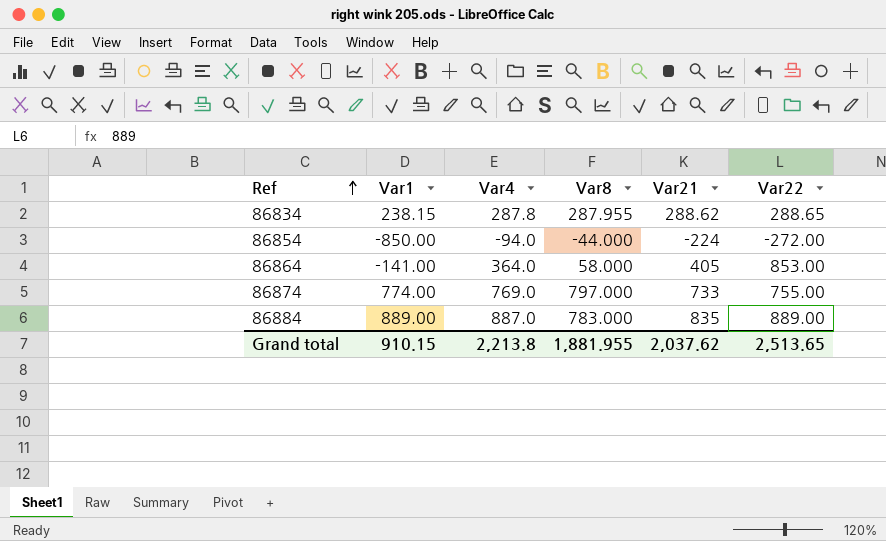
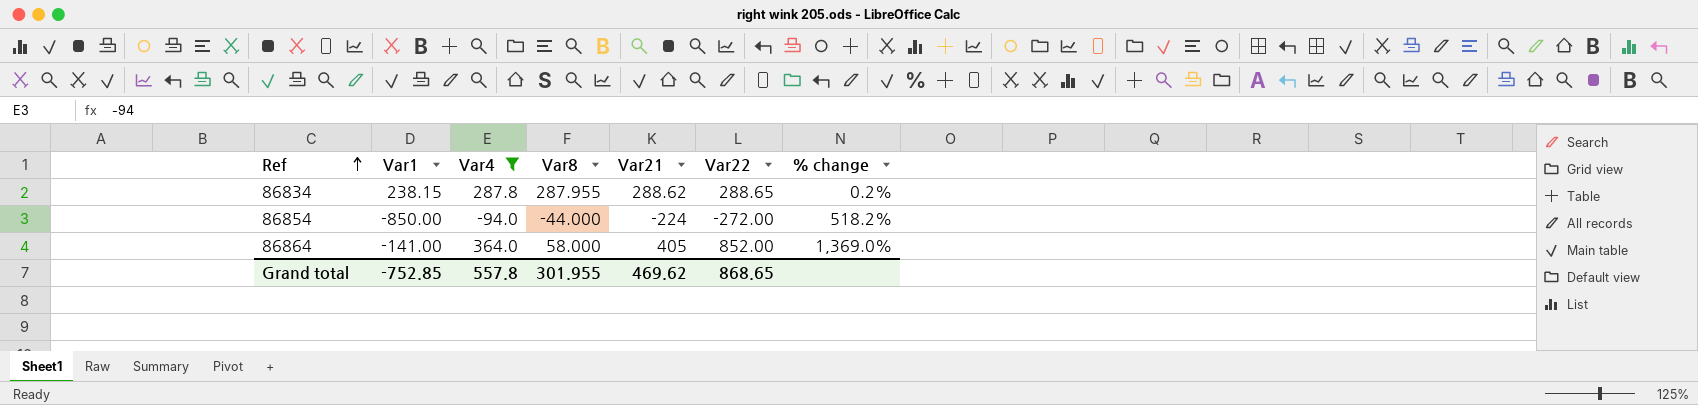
filter: none -> Var4 <= 364.0
column % change | formula: none -> ([Var22] - [Var8]) / [Var8]
86864 | Var22: 853.00 -> 852.00
Grand total | Var1: 910.15 -> -752.85
Grand total | Var4: 2,213.8 -> 557.8
Grand total | Var8: 1,881.955 -> 301.955
Grand total | Var21: 2,037.62 -> 469.62
Grand total | Var22: 2,513.65 -> 868.65

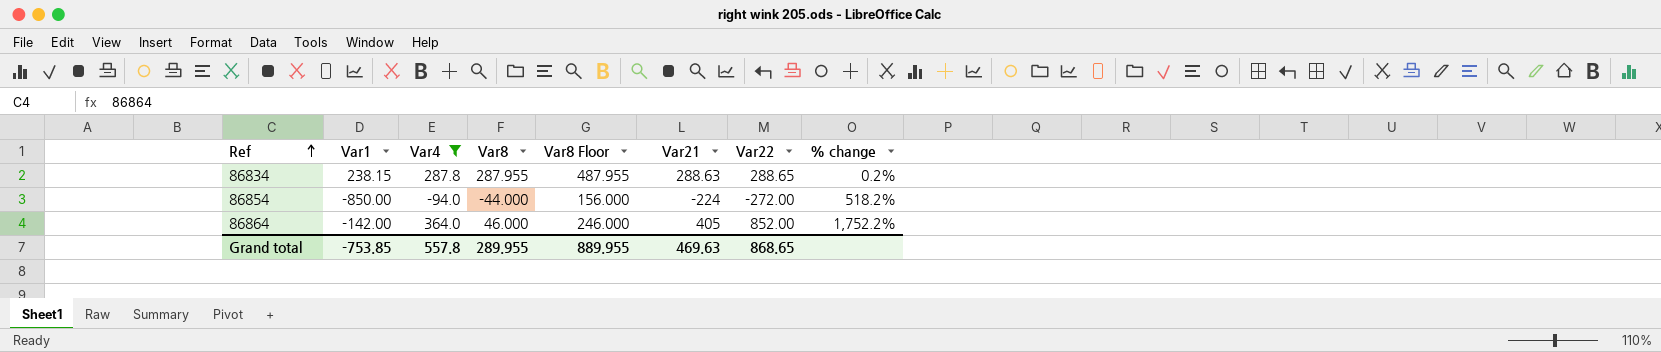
column Var8 Floor | formula: none -> [Var8] + 200
86834 | Var21: 288.62 -> 288.63
86864 | Var1: -141.00 -> -142.00
86864 | Var8: 58.000 -> 46.000
86864 | % change: 1,369.0% -> 1,752.2%
Grand total | Var1: -752.85 -> -753.85
Grand total | Var8: 301.955 -> 289.955
Grand total | Var21: 469.62 -> 469.63

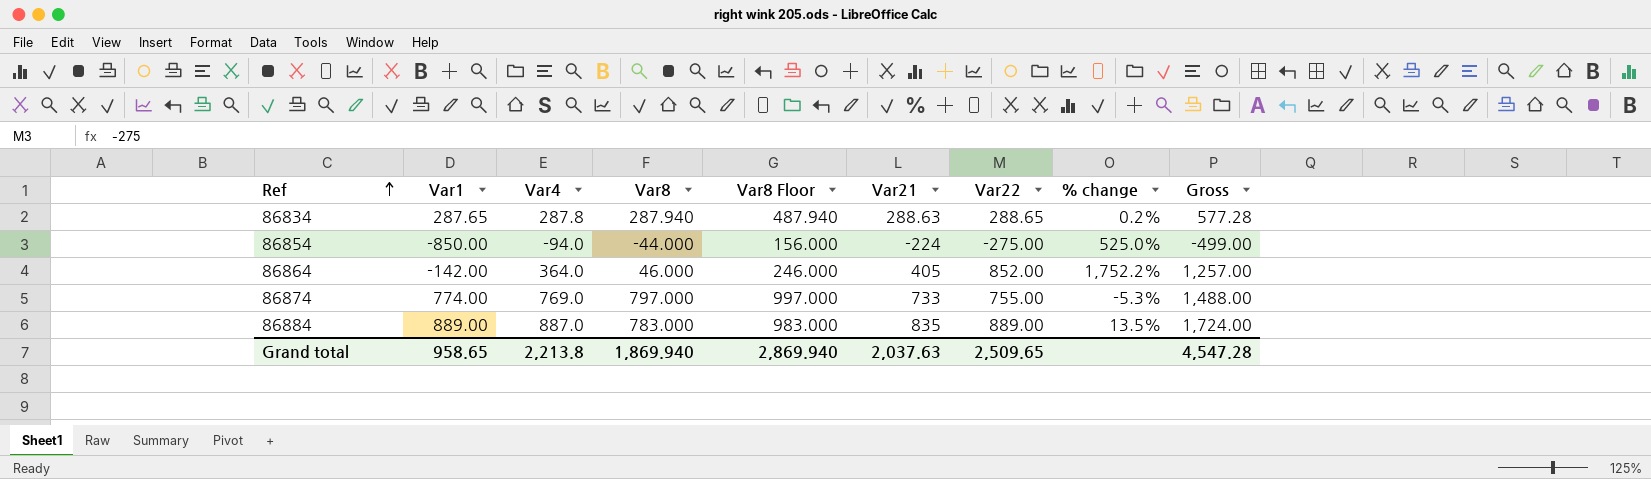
filter: Var4 <= 364.0 -> none
column Gross | formula: none -> [Var21] + [Var22]
86834 | Var1: 238.15 -> 287.65
86834 | Var8: 287.955 -> 287.940
86834 | Var8 Floor: 487.955 -> 487.940
86854 | Var22: -272.00 -> -275.00
86854 | % change: 518.2% -> 525.0%
Grand total | Var1: -753.85 -> 958.65
Grand total | Var4: 557.8 -> 2,213.8
Grand total | Var8: 289.955 -> 1,869.940
Grand total | Var8 Floor: 889.955 -> 2,869.940
Grand total | Var21: 469.63 -> 2,037.63
Grand total | Var22: 868.65 -> 2,509.65

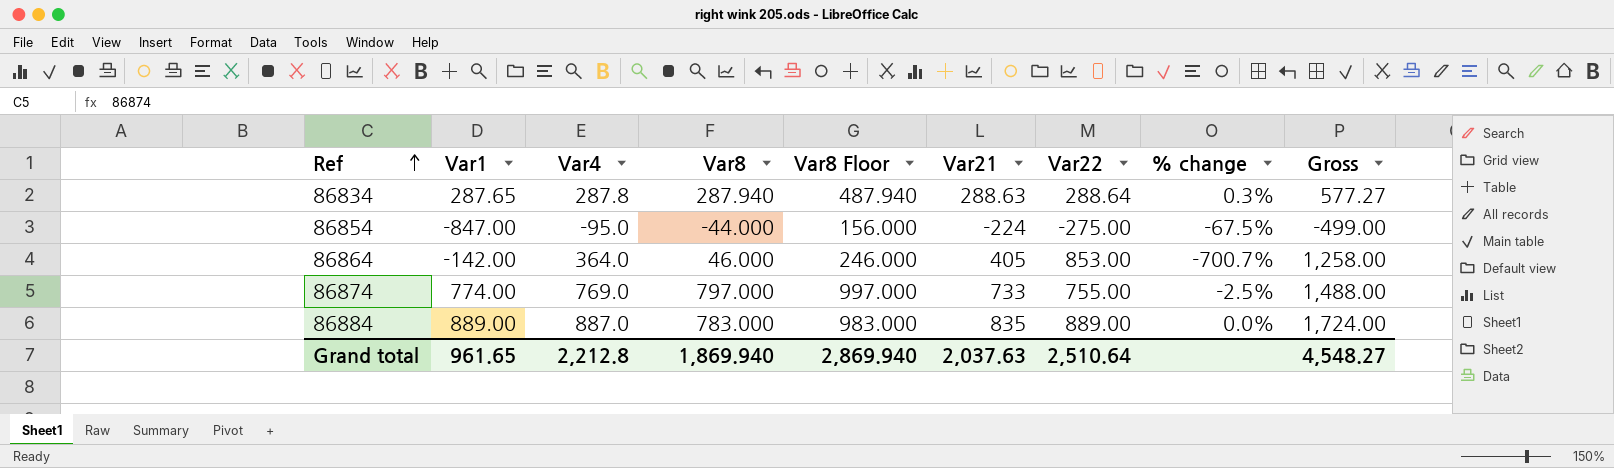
column % change | formula: ([Var22] - [Var8]) / [Var8] -> ([Var22] - [Var1]) / [Var1]
86834 | Var22: 288.65 -> 288.64
86834 | Gross: 577.28 -> 577.27
86854 | Var1: -850.00 -> -847.00
86854 | Var4: -94.0 -> -95.0
86864 | Var22: 852.00 -> 853.00
86864 | Gross: 1,257.00 -> 1,258.00
Grand total | Var1: 958.65 -> 961.65
Grand total | Var4: 2,213.8 -> 2,212.8
Grand total | Var22: 2,509.65 -> 2,510.64
Grand total | Gross: 4,547.28 -> 4,548.27

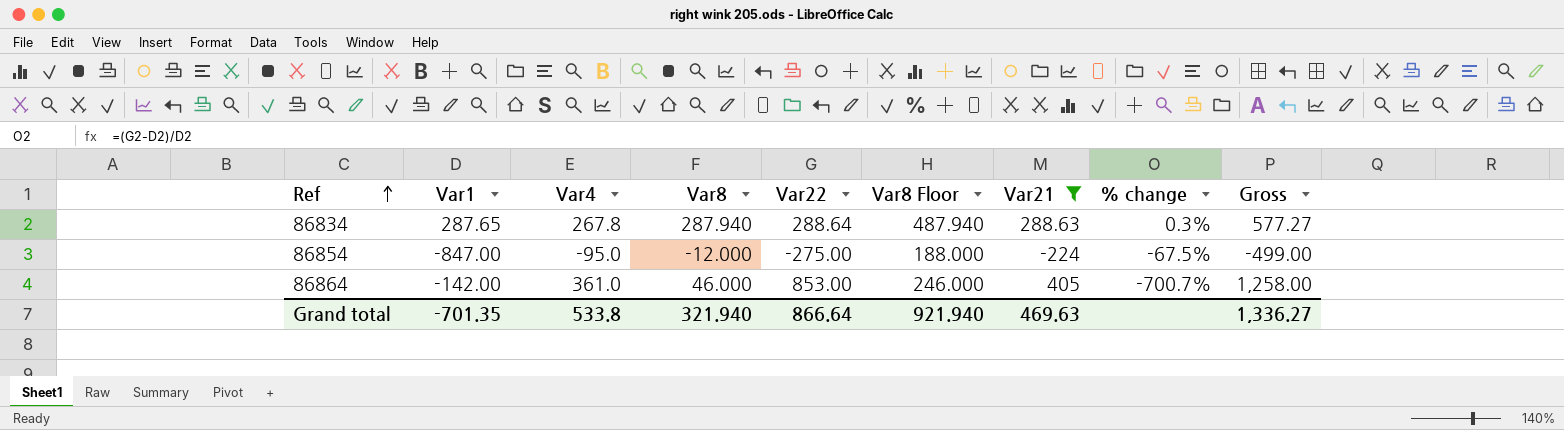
filter: none -> Var21 <= 405
column Var22 | position: 7 -> 5
86834 | Var4: 287.8 -> 267.8
86854 | Var8: -44.000 -> -12.000
86854 | Var8 Floor: 156.000 -> 188.000
86864 | Var4: 364.0 -> 361.0
Grand total | Var1: 961.65 -> -701.35
Grand total | Var4: 2,212.8 -> 533.8
Grand total | Var8: 1,869.940 -> 321.940
Grand total | Var22: 2,510.64 -> 866.64
Grand total | Var8 Floor: 2,869.940 -> 921.940
Grand total | Var21: 2,037.63 -> 469.63
Grand total | Gross: 4,548.27 -> 1,336.27

